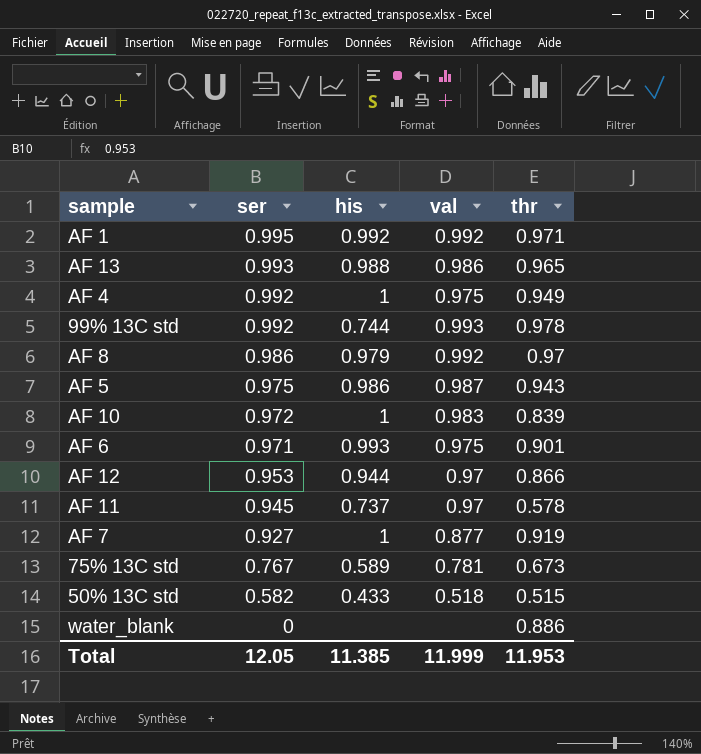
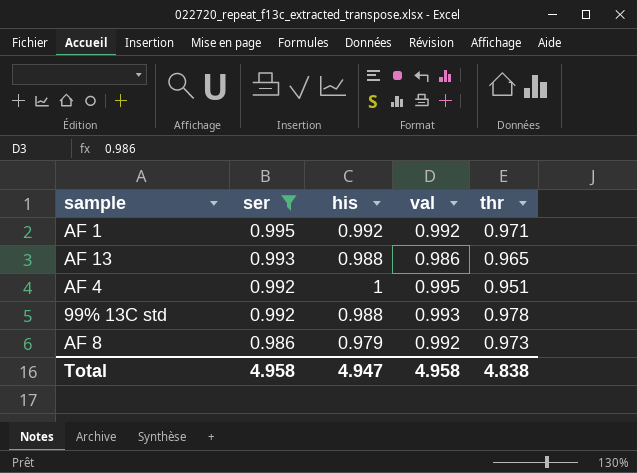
filter: none -> ser >= 0.986
AF 4 | val: 0.975 -> 0.995
AF 4 | thr: 0.949 -> 0.951
99% 13C std | his: 0.744 -> 0.988
AF 8 | thr: 0.97 -> 0.973
Total | ser: 12.05 -> 4.958
Total | his: 11.385 -> 4.947
Total | val: 11.999 -> 4.958
Total | thr: 11.953 -> 4.838

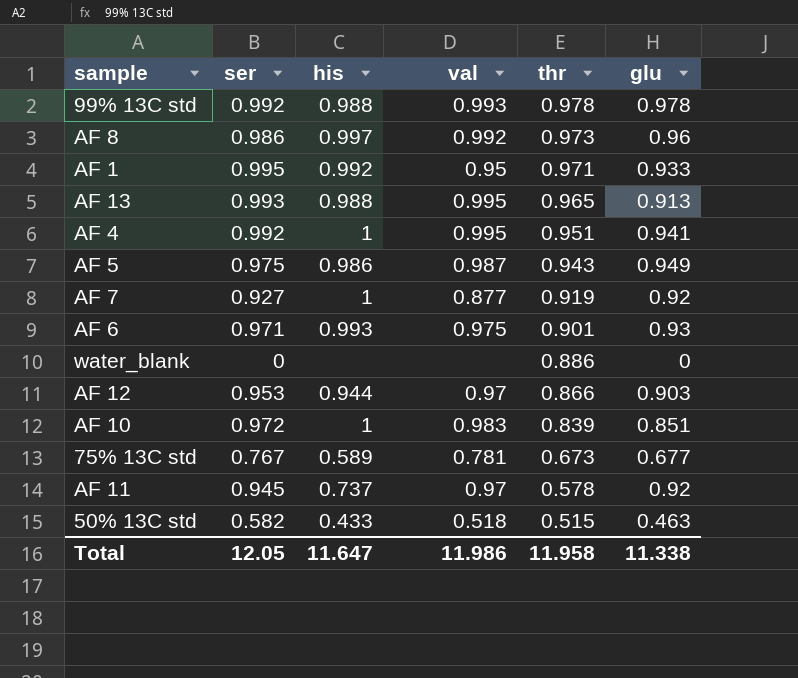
filter: ser >= 0.986 -> none
row order: ser descending -> thr descending
column glu | position: none -> 6
AF 8 | his: 0.979 -> 0.997
AF 1 | val: 0.992 -> 0.95
AF 13 | val: 0.986 -> 0.995
Total | ser: 4.958 -> 12.05
Total | his: 4.947 -> 11.647
Total | val: 4.958 -> 11.986
Total | thr: 4.838 -> 11.958

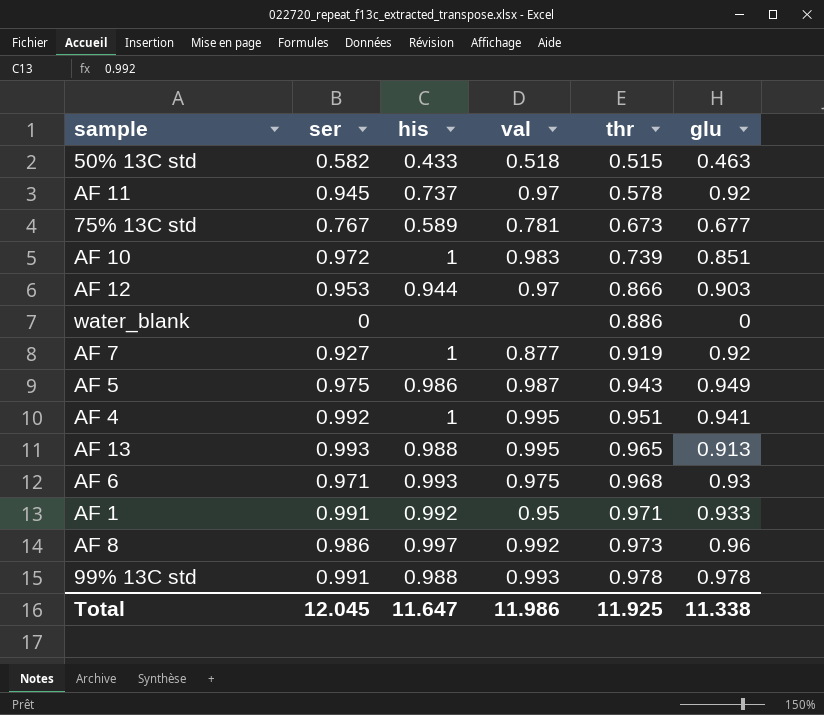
row order: thr descending -> thr ascending
AF 10 | thr: 0.839 -> 0.739
AF 6 | thr: 0.901 -> 0.968
AF 1 | ser: 0.995 -> 0.991
99% 13C std | ser: 0.992 -> 0.991
Total | ser: 12.05 -> 12.045
Total | thr: 11.958 -> 11.925

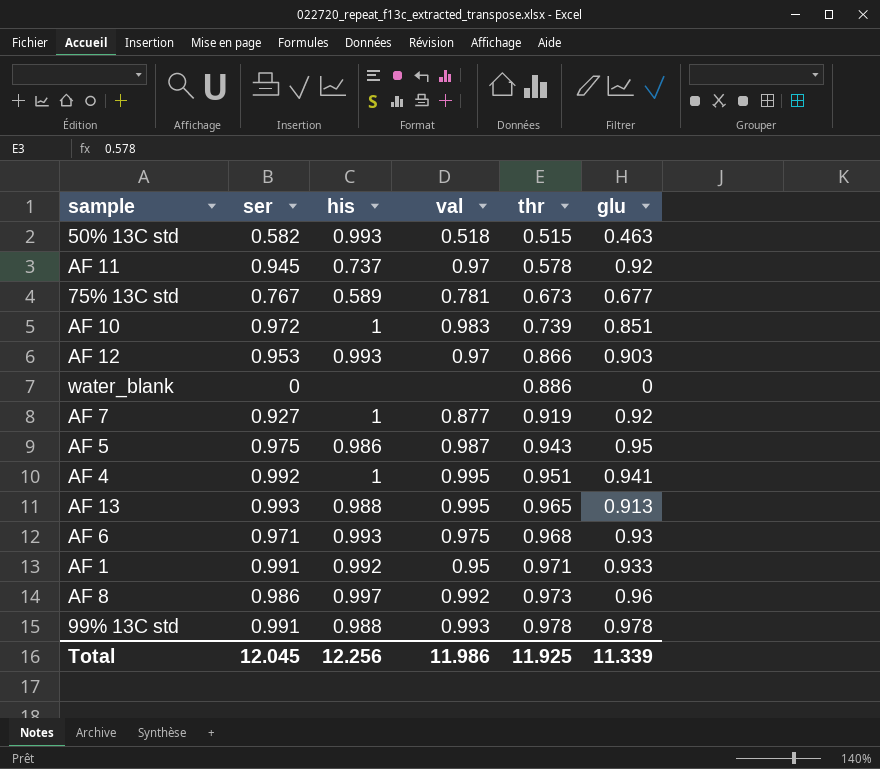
50% 13C std | his: 0.433 -> 0.993
AF 12 | his: 0.944 -> 0.993
AF 5 | glu: 0.949 -> 0.95
Total | his: 11.647 -> 12.256
Total | glu: 11.338 -> 11.339

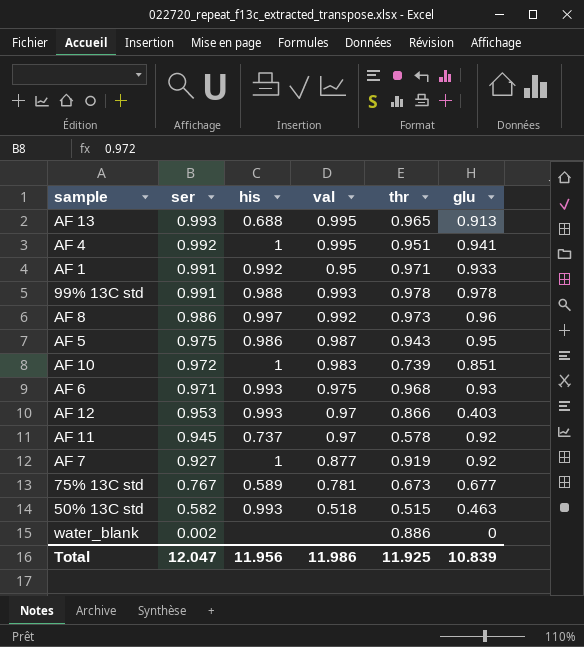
row order: thr ascending -> ser descending
AF 13 | his: 0.988 -> 0.688
AF 12 | glu: 0.903 -> 0.403
water_blank | ser: 0 -> 0.002
Total | ser: 12.045 -> 12.047
Total | his: 12.256 -> 11.956
Total | glu: 11.339 -> 10.839

